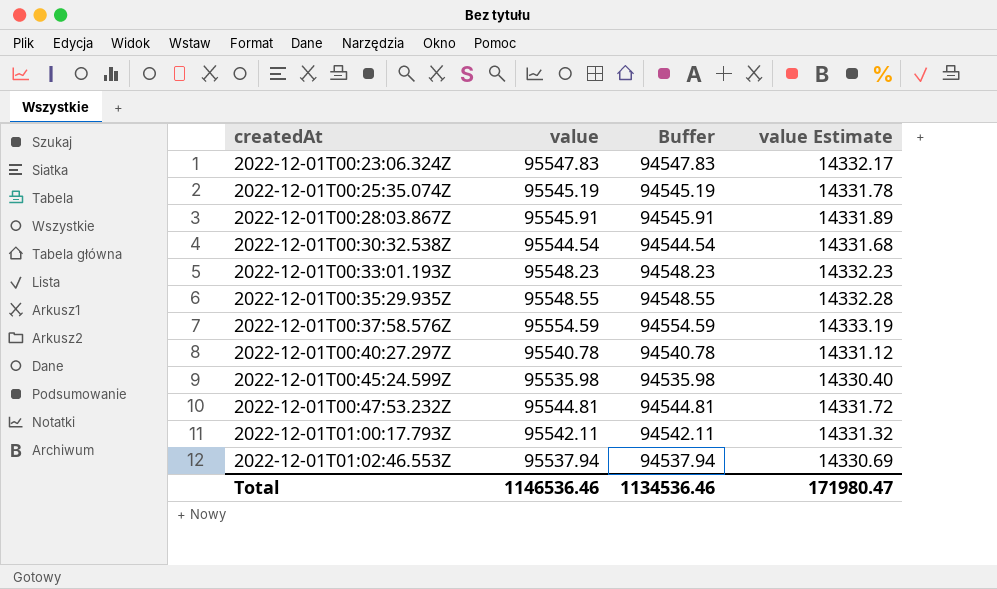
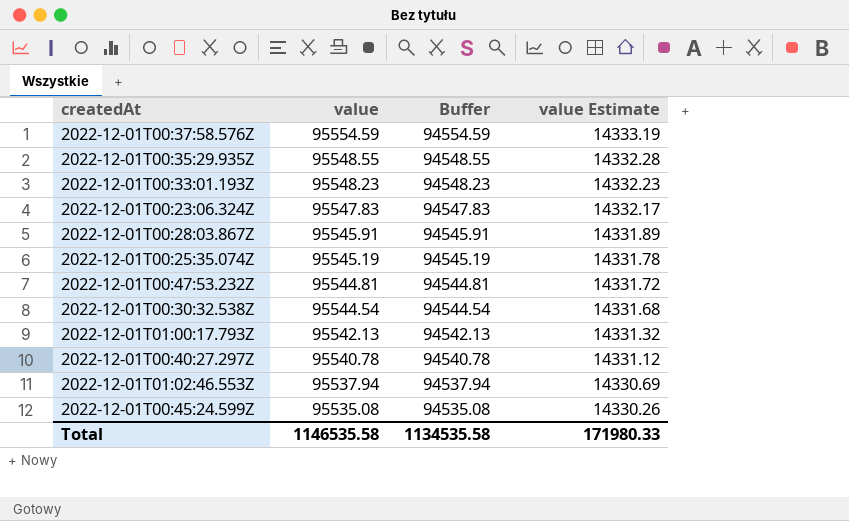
row order: createdAt ascending -> value descending
2022-12-01T01:00:17.793Z | value: 95542.11 -> 95542.13
2022-12-01T01:00:17.793Z | Buffer: 94542.11 -> 94542.13
2022-12-01T00:45:24.599Z | value: 95535.98 -> 95535.08
2022-12-01T00:45:24.599Z | Buffer: 94535.98 -> 94535.08
2022-12-01T00:45:24.599Z | value Estimate: 14330.40 -> 14330.26
Total | value: 1146536.46 -> 1146535.58
Total | Buffer: 1134536.46 -> 1134535.58
Total | value Estimate: 171980.47 -> 171980.33

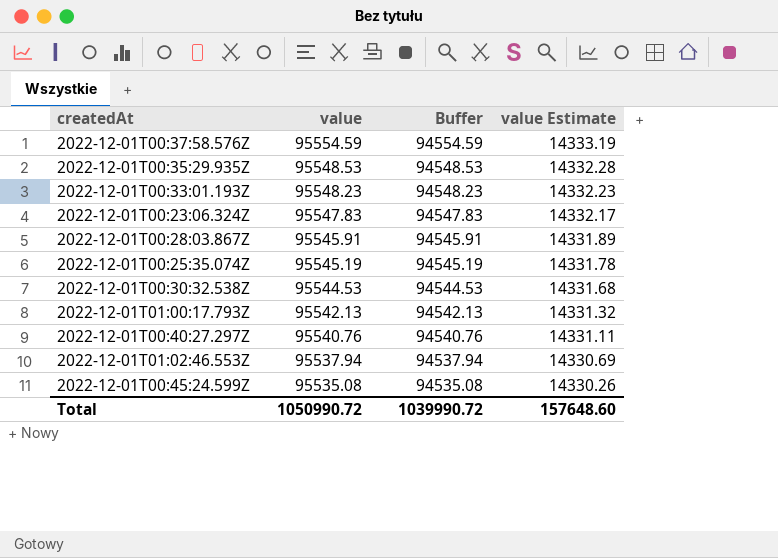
row 2022-12-01T00:47:53.232Z: 95544.81 | 94544.81 | 14331.72 -> none
2022-12-01T00:35:29.935Z | value: 95548.55 -> 95548.53
2022-12-01T00:35:29.935Z | Buffer: 94548.55 -> 94548.53
2022-12-01T00:30:32.538Z | value: 95544.54 -> 95544.53
2022-12-01T00:30:32.538Z | Buffer: 94544.54 -> 94544.53
2022-12-01T00:40:27.297Z | value: 95540.78 -> 95540.76
2022-12-01T00:40:27.297Z | Buffer: 94540.78 -> 94540.76
2022-12-01T00:40:27.297Z | value Estimate: 14331.12 -> 14331.11
Total | value: 1146535.58 -> 1050990.72
Total | Buffer: 1134535.58 -> 1039990.72
Total | value Estimate: 171980.33 -> 157648.60

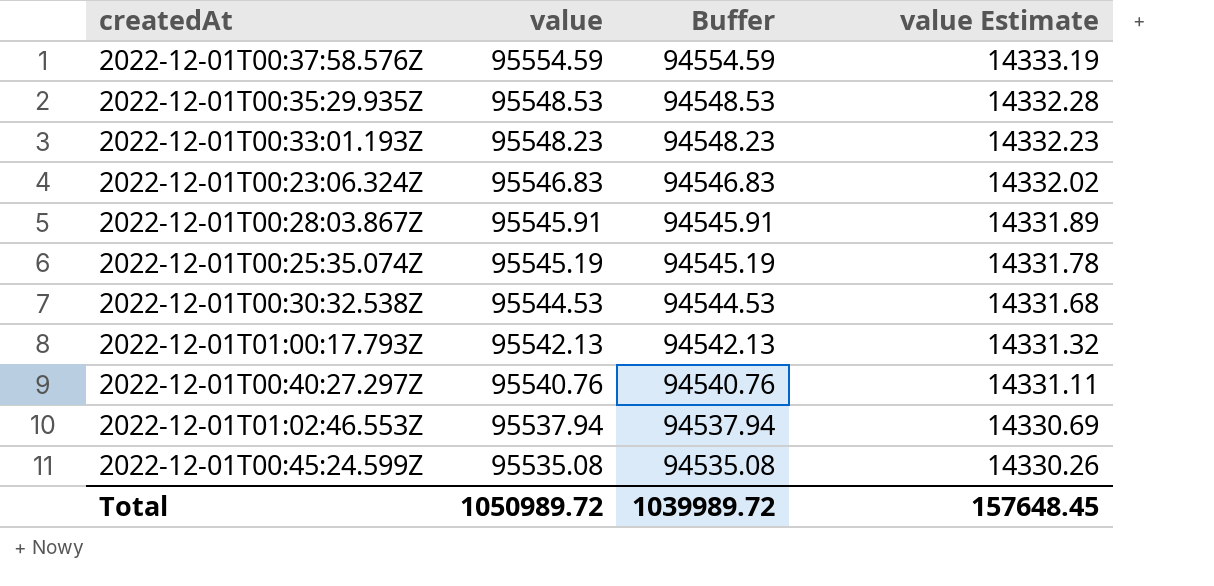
2022-12-01T00:23:06.324Z | value: 95547.83 -> 95546.83
2022-12-01T00:23:06.324Z | Buffer: 94547.83 -> 94546.83
2022-12-01T00:23:06.324Z | value Estimate: 14332.17 -> 14332.02
Total | value: 1050990.72 -> 1050989.72
Total | Buffer: 1039990.72 -> 1039989.72
Total | value Estimate: 157648.60 -> 157648.45

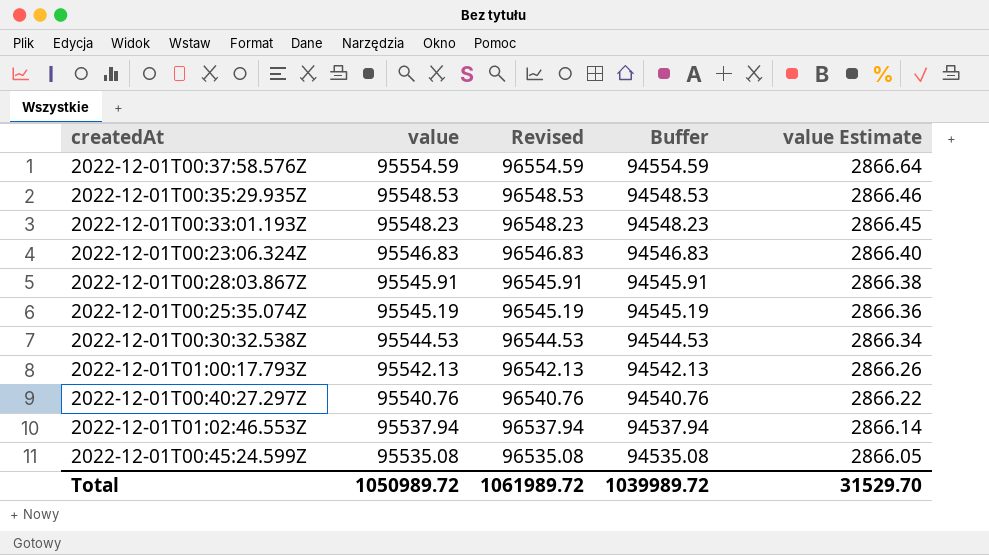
column Revised | formula: none -> [value] + 1000
column value Estimate | formula: [value] * 0.15 -> [value] * 0.03
Total | value Estimate: 157648.45 -> 31529.70

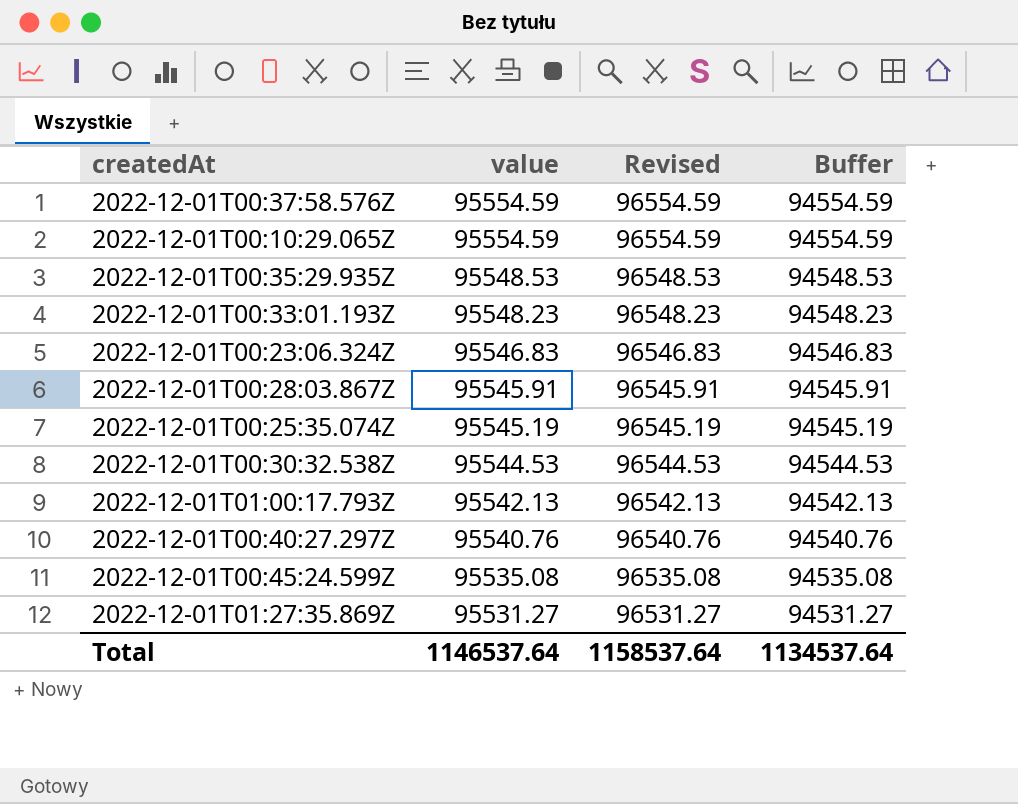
column value Estimate | formula: [value] * 0.03 -> none
row 2022-12-01T01:02:46.553Z: 95537.94 | 96537.94 | 94537.94 | 2866.14 -> none
row 2022-12-01T00:10:29.065Z: none -> 95554.59 | 96554.59 | 94554.59
row 2022-12-01T01:27:35.869Z: none -> 95531.27 | 96531.27 | 94531.27
Total | value: 1050989.72 -> 1146537.64
Total | Revised: 1061989.72 -> 1158537.64
Total | Buffer: 1039989.72 -> 1134537.64

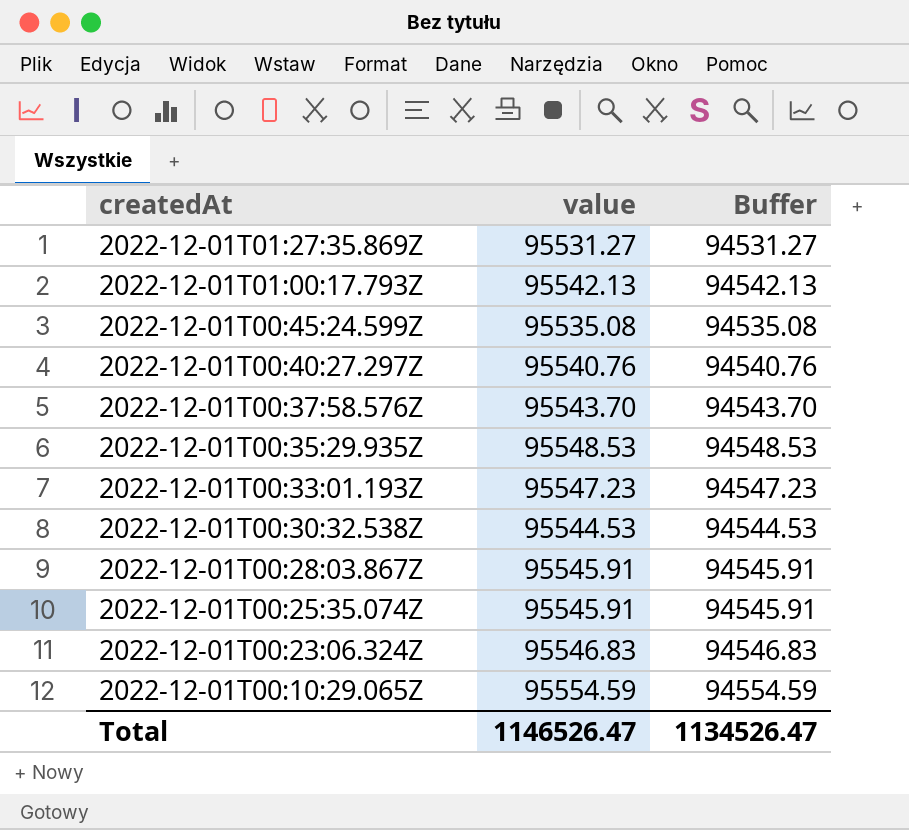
row order: value descending -> createdAt descending
column Revised | formula: [value] + 1000 -> none
2022-12-01T00:37:58.576Z | value: 95554.59 -> 95543.70
2022-12-01T00:37:58.576Z | Buffer: 94554.59 -> 94543.70
2022-12-01T00:33:01.193Z | value: 95548.23 -> 95547.23
2022-12-01T00:33:01.193Z | Buffer: 94548.23 -> 94547.23
2022-12-01T00:25:35.074Z | value: 95545.19 -> 95545.91
2022-12-01T00:25:35.074Z | Buffer: 94545.19 -> 94545.91
Total | value: 1146537.64 -> 1146526.47
Total | Buffer: 1134537.64 -> 1134526.47

